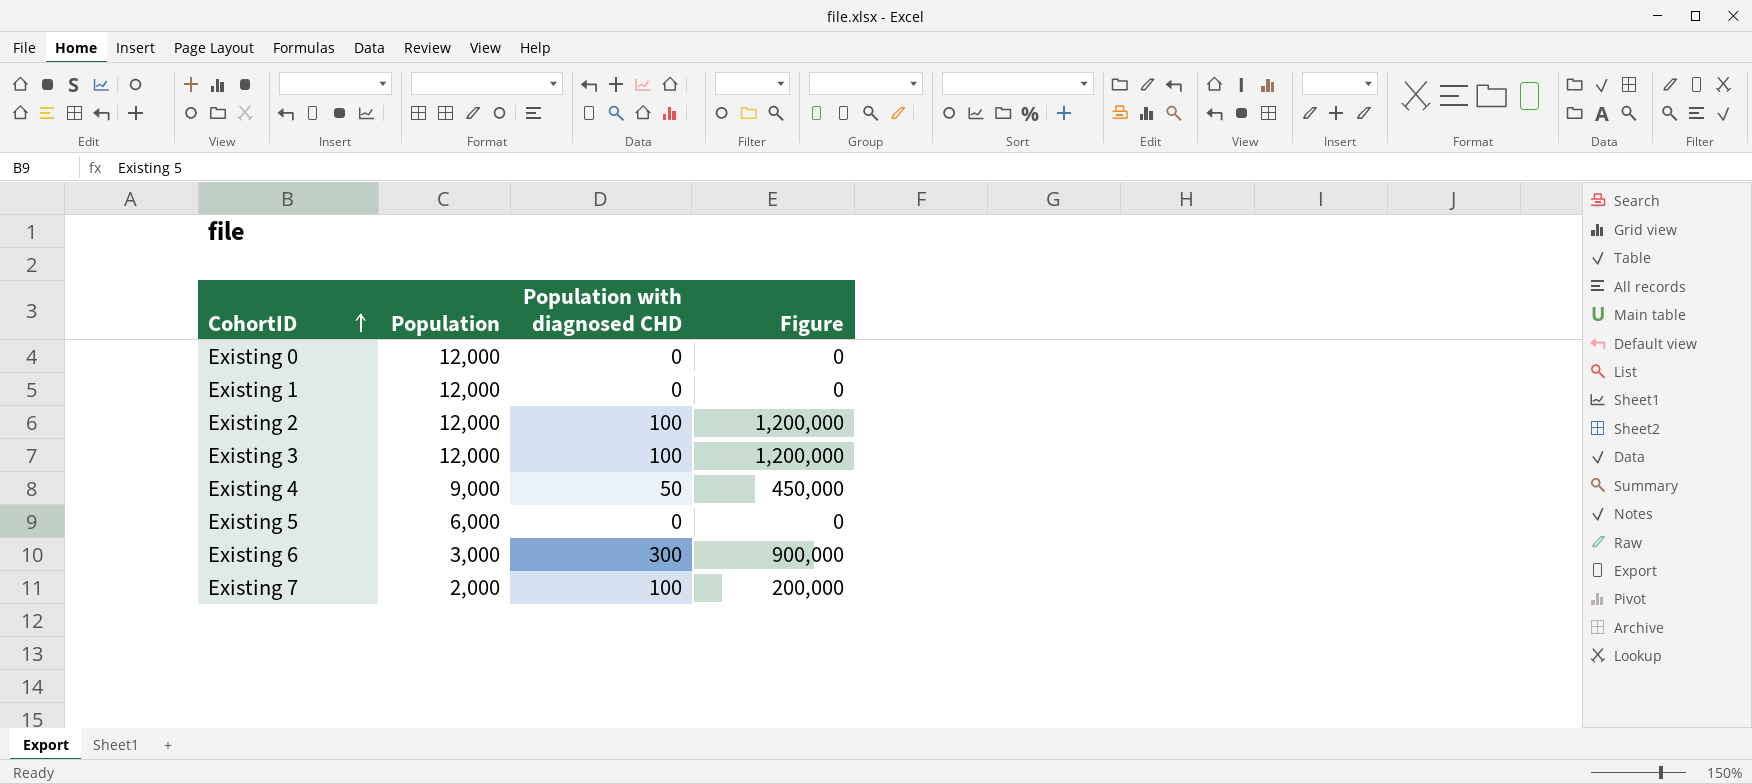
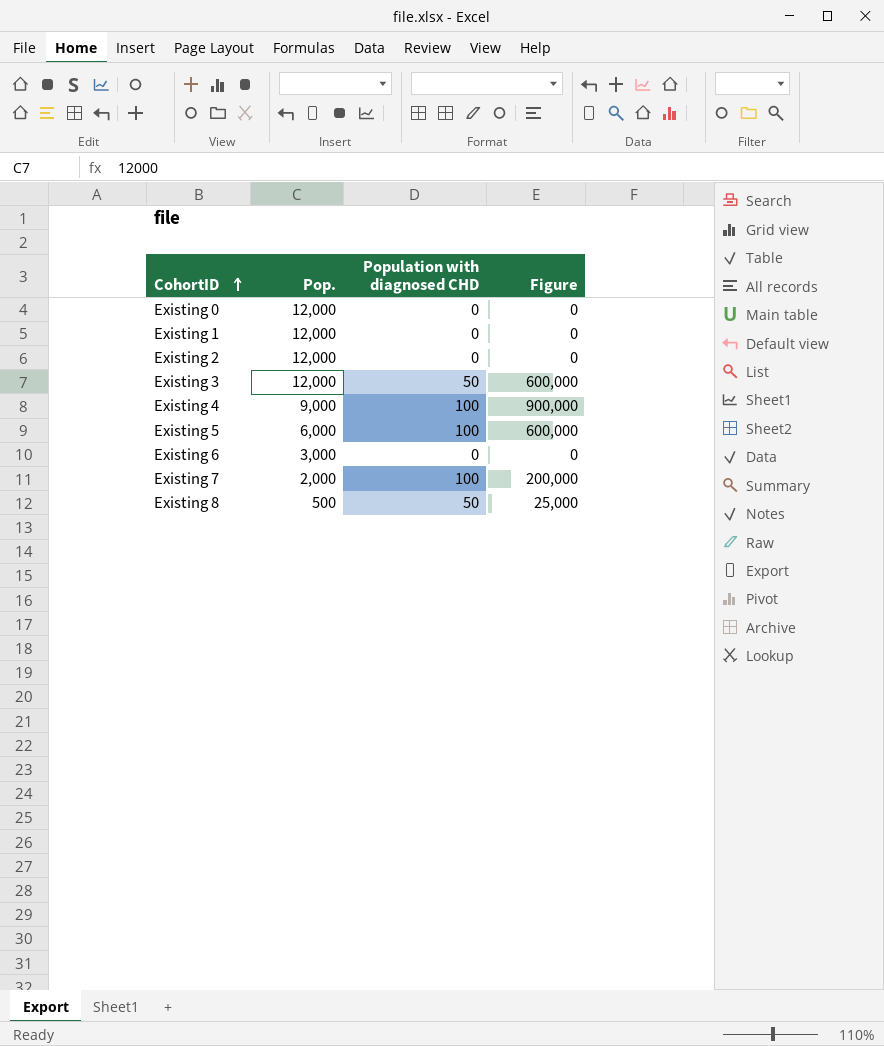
column name: Population -> Pop.
Existing 2 | Population with diagnosed CHD: 100 -> 0
Existing 2 | Figure: 1,200,000 -> 0
Existing 3 | Population with diagnosed CHD: 100 -> 50
Existing 3 | Figure: 1,200,000 -> 600,000
Existing 4 | Population with diagnosed CHD: 50 -> 100
Existing 4 | Figure: 450,000 -> 900,000
Existing 5 | Population with diagnosed CHD: 0 -> 100
Existing 5 | Figure: 0 -> 600,000
Existing 6 | Population with diagnosed CHD: 300 -> 0
Existing 6 | Figure: 900,000 -> 0
row Existing 8: none -> 500 | 50 | 25,000

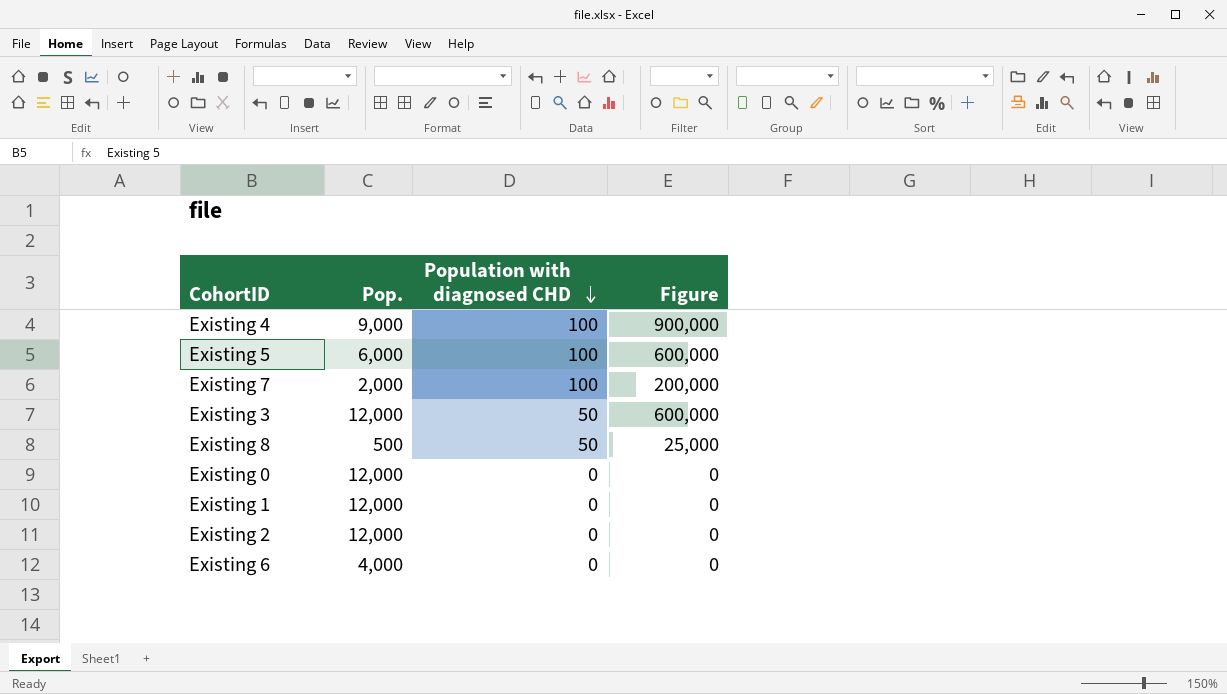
row order: CohortID ascending -> Population with diagnosed CHD descending
Existing 6 | Pop.: 3,000 -> 4,000

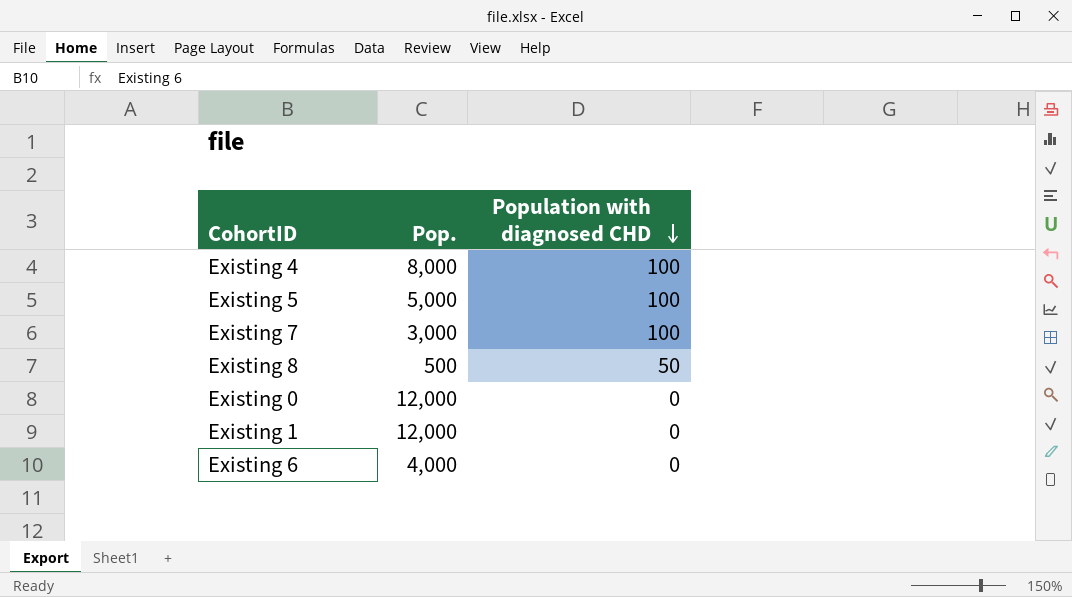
column Figure | formula: [Pop.] * [Population with diagnosed CHD] -> none
row Existing 3: 12,000 | 50 | 600,000 -> none
row Existing 2: 12,000 | 0 | 0 -> none
Existing 4 | Pop.: 9,000 -> 8,000
Existing 5 | Pop.: 6,000 -> 5,000
Existing 7 | Pop.: 2,000 -> 3,000

